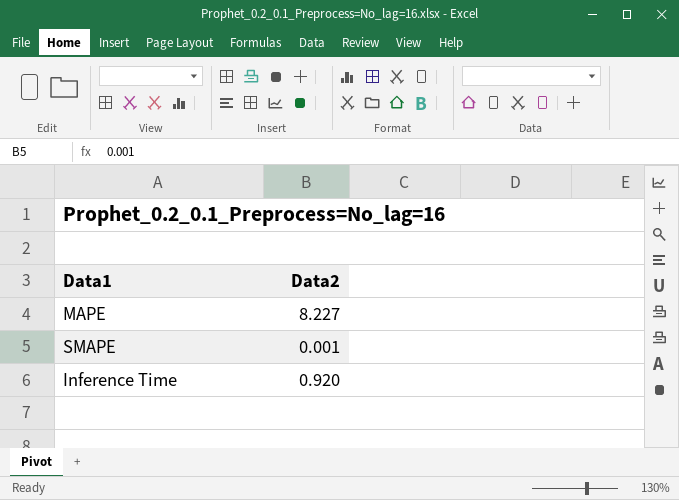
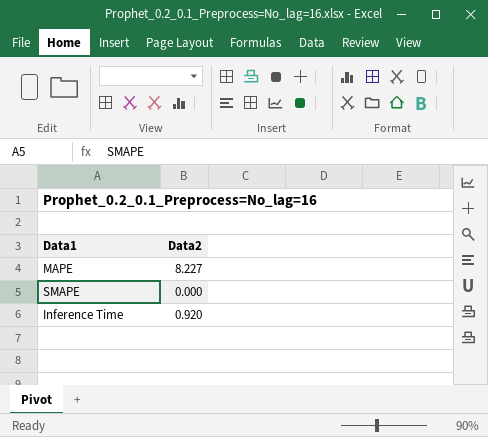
SMAPE | Data2: 0.001 -> 0.000

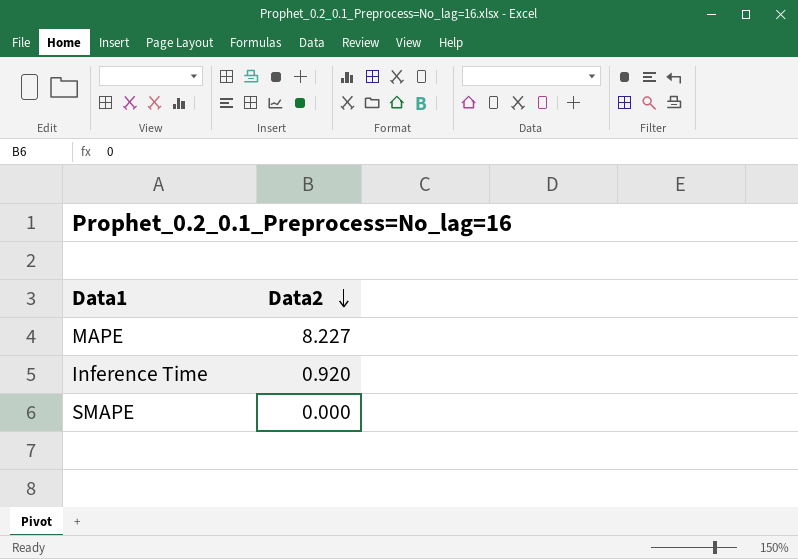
row order: none -> Data2 descending

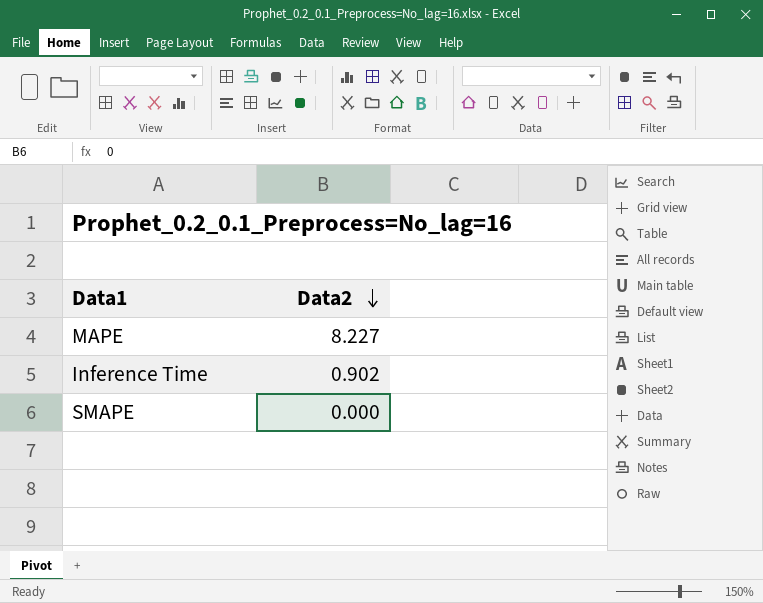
Inference Time | Data2: 0.920 -> 0.902

